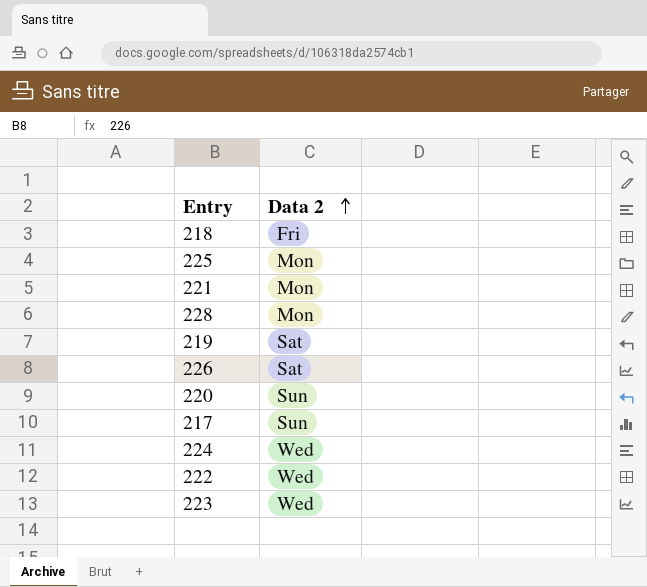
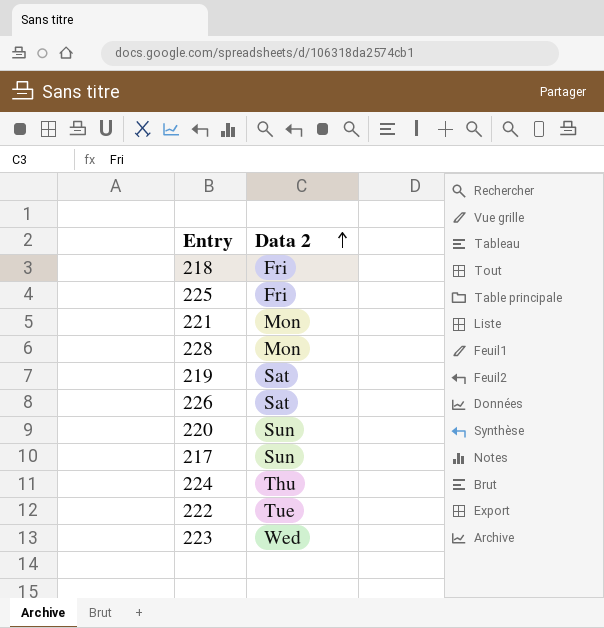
225 | Data 2: Mon -> Fri
224 | Data 2: Wed -> Thu
222 | Data 2: Wed -> Tue

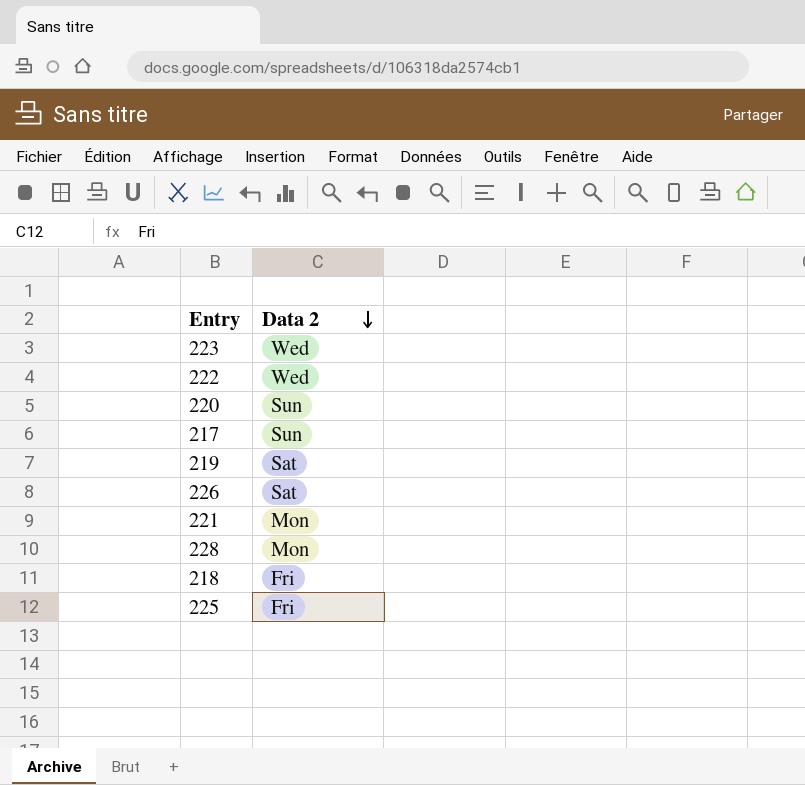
row order: Data 2 ascending -> Data 2 descending
row 224: Thu -> none
222 | Data 2: Tue -> Wed

